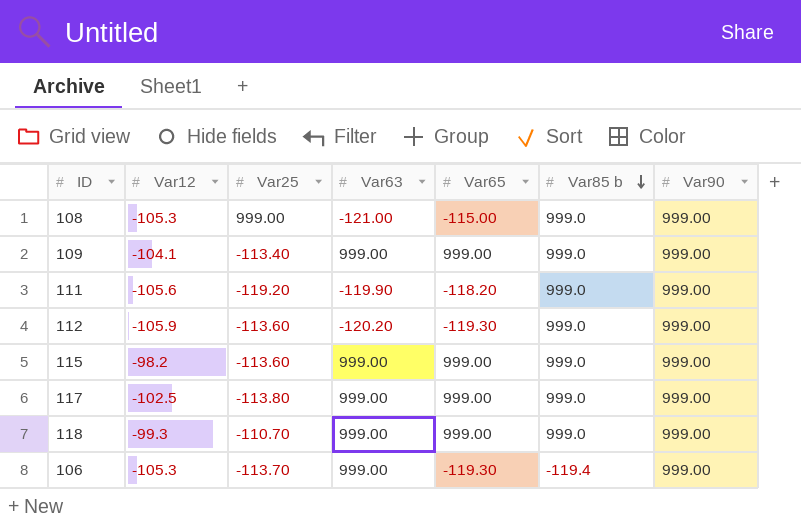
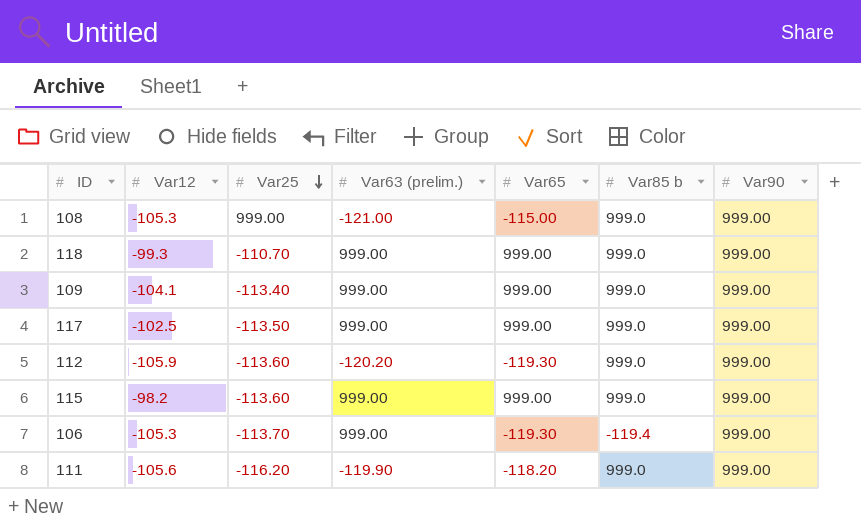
row order: Var85 b descending -> Var25 descending
column name: Var63 -> Var63 (prelim.)
117 | Var25: -113.80 -> -113.50
111 | Var25: -119.20 -> -116.20

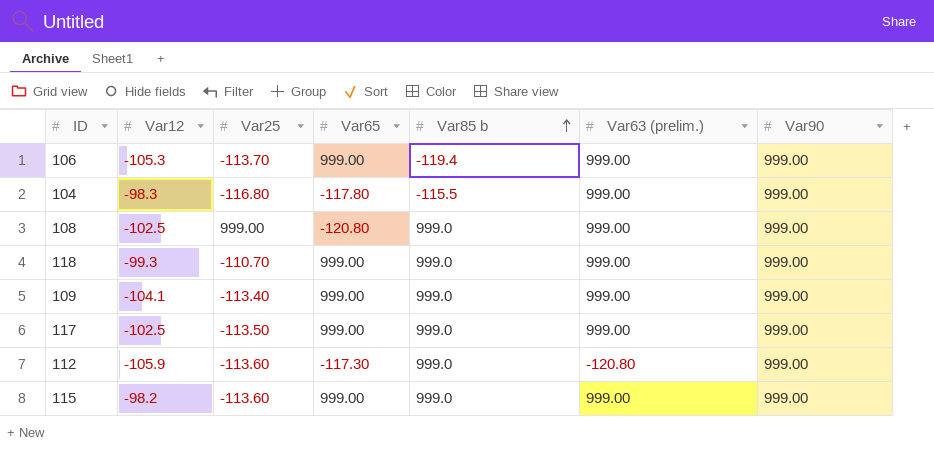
row order: Var25 descending -> Var85 b ascending
column Var63 (prelim.) | position: 4 -> 6
row 111: -105.6 | -116.20 | -119.90 | -118.20 | 999.0 | 999.00 -> none
106 | Var65: -119.30 -> 999.00
row 104: none -> -98.3 | -116.80 | -117.80 | -115.5 | 999.00 | 999.00
108 | Var12: -105.3 -> -102.5
108 | Var65: -115.00 -> -120.80
108 | Var63 (prelim.): -121.00 -> 999.00
112 | Var65: -119.30 -> -117.30
112 | Var63 (prelim.): -120.20 -> -120.80

